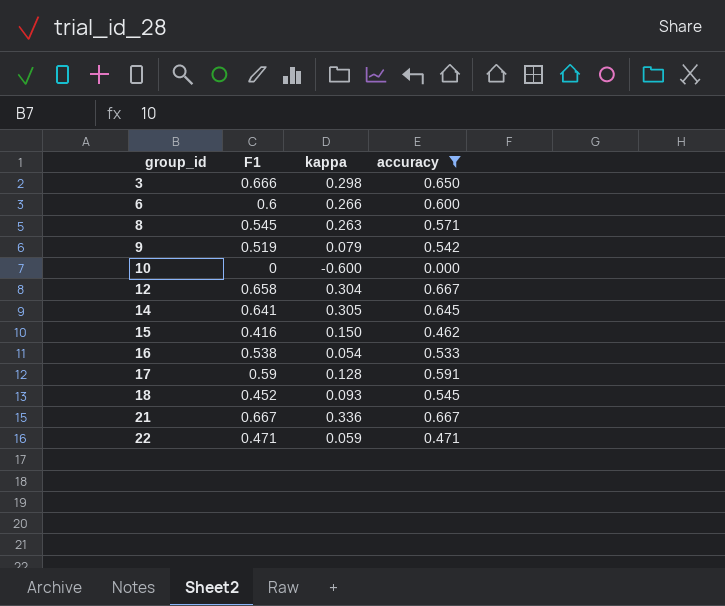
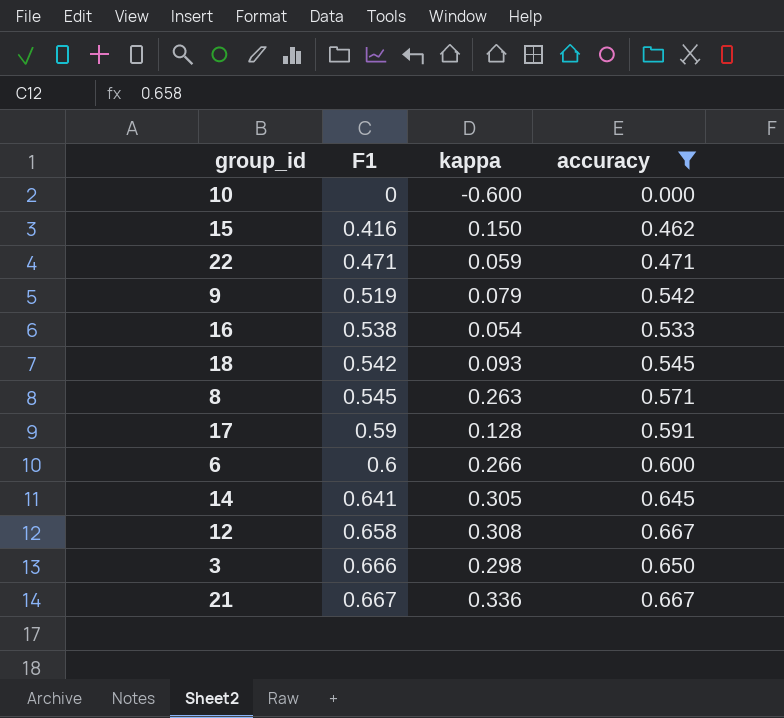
row order: group_id ascending -> F1 ascending
18 | F1: 0.452 -> 0.542
12 | kappa: 0.304 -> 0.308

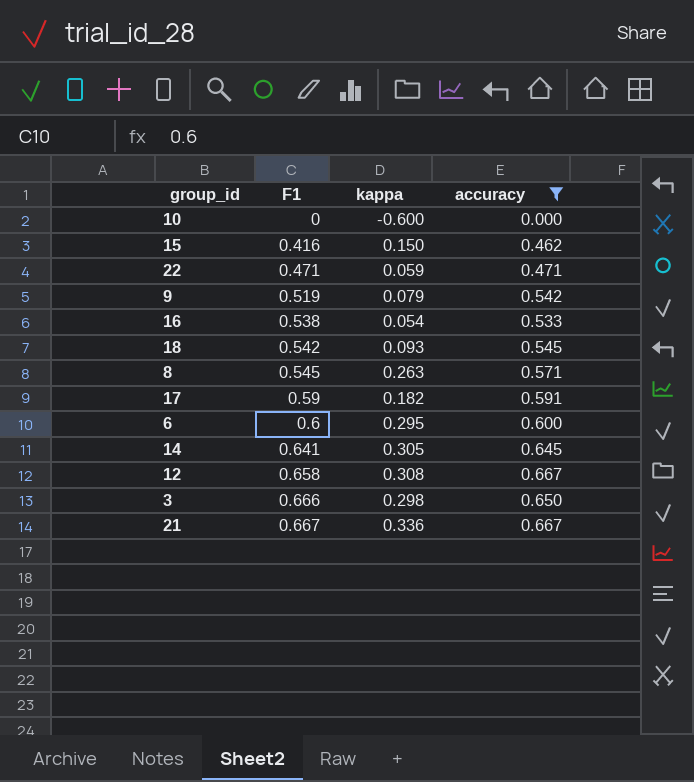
17 | kappa: 0.128 -> 0.182
6 | kappa: 0.266 -> 0.295

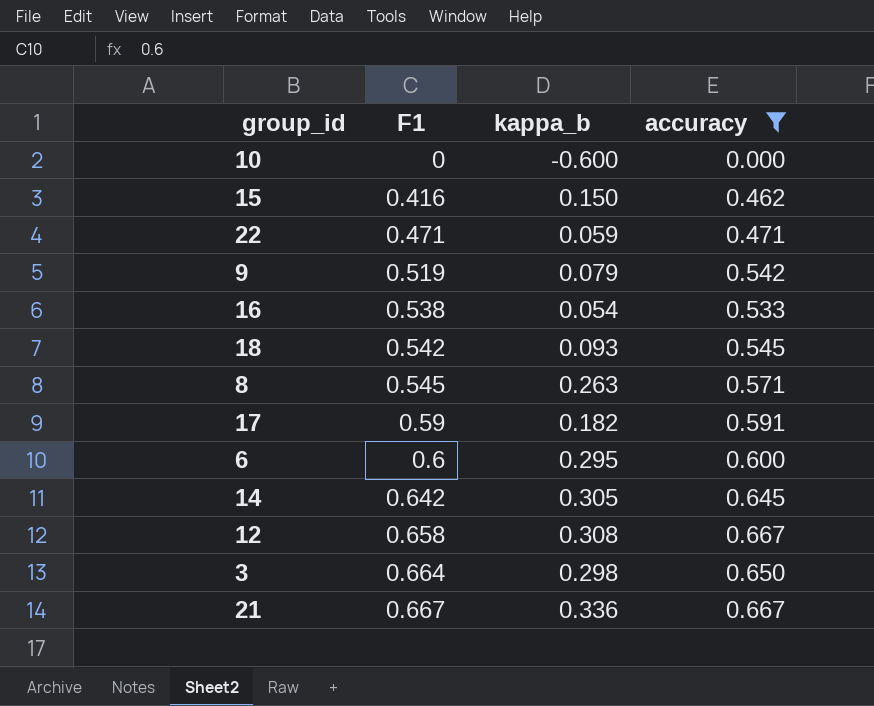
column name: kappa -> kappa_b
14 | F1: 0.641 -> 0.642
3 | F1: 0.666 -> 0.664

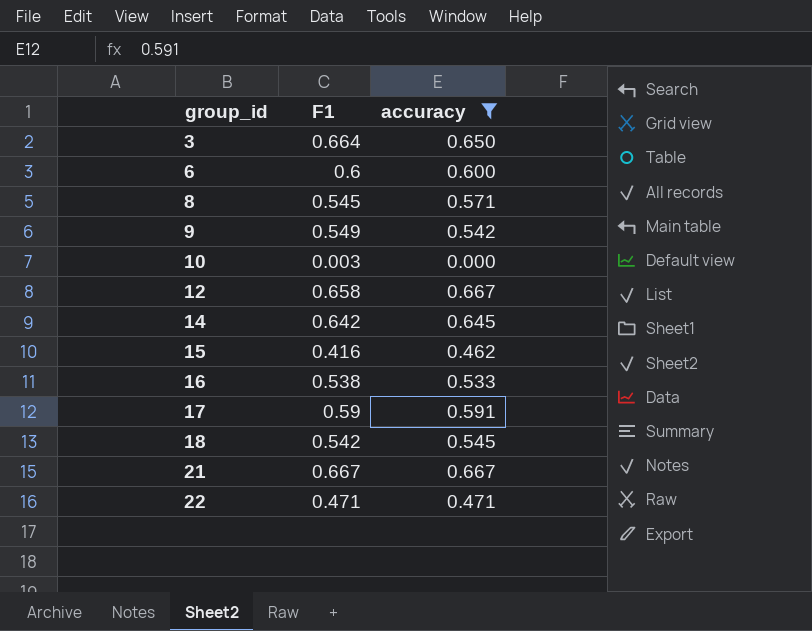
row order: F1 ascending -> group_id ascending
column kappa_b | position: 3 -> none
9 | F1: 0.519 -> 0.549
10 | F1: 0 -> 0.003

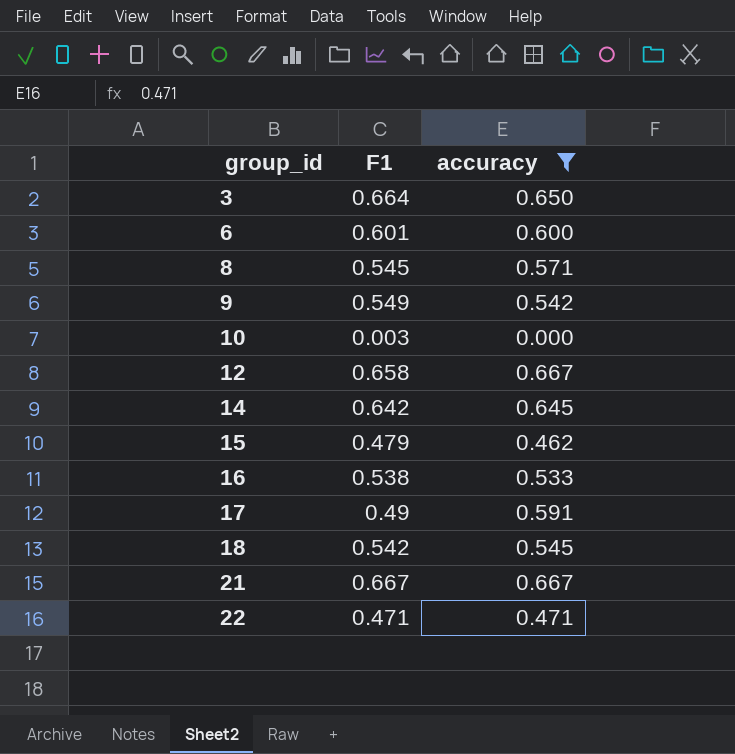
6 | F1: 0.6 -> 0.601
15 | F1: 0.416 -> 0.479
17 | F1: 0.59 -> 0.49

